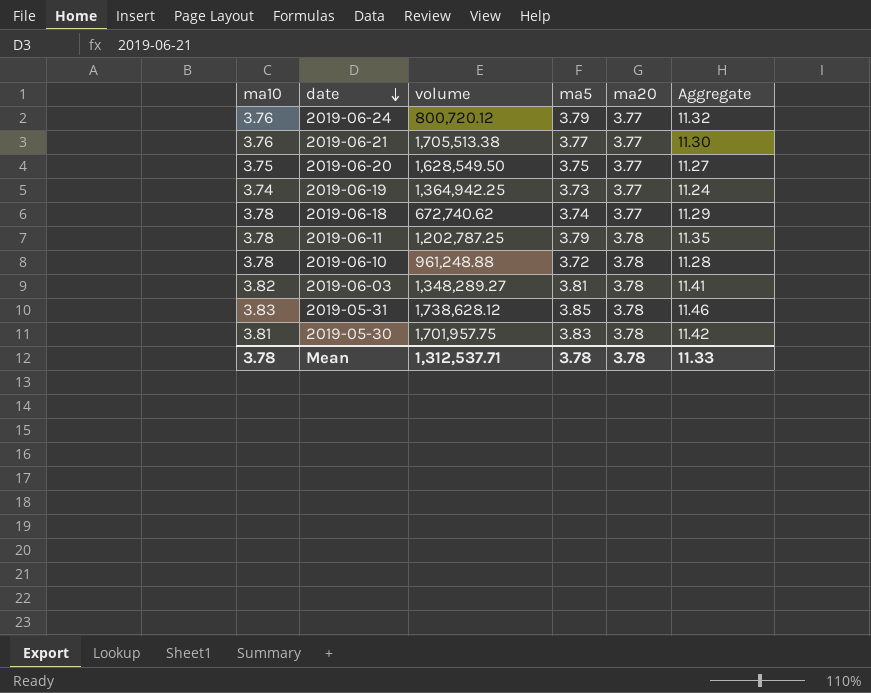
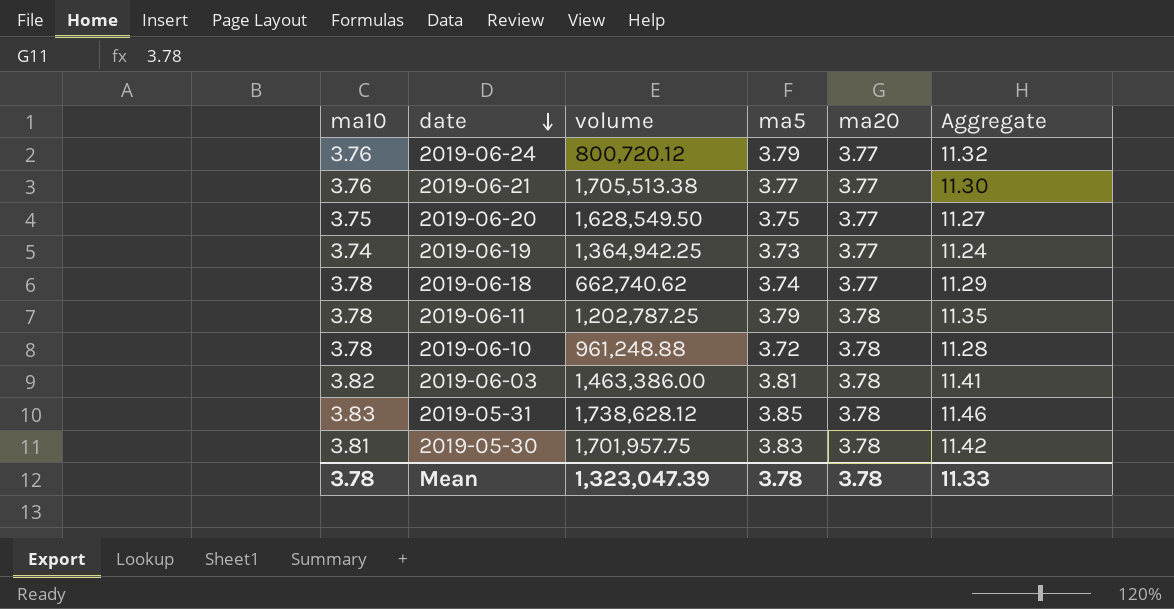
2019-06-18 | volume: 672,740.62 -> 662,740.62
2019-06-03 | volume: 1,348,289.27 -> 1,463,386.00
Mean | volume: 1,312,537.71 -> 1,323,047.39

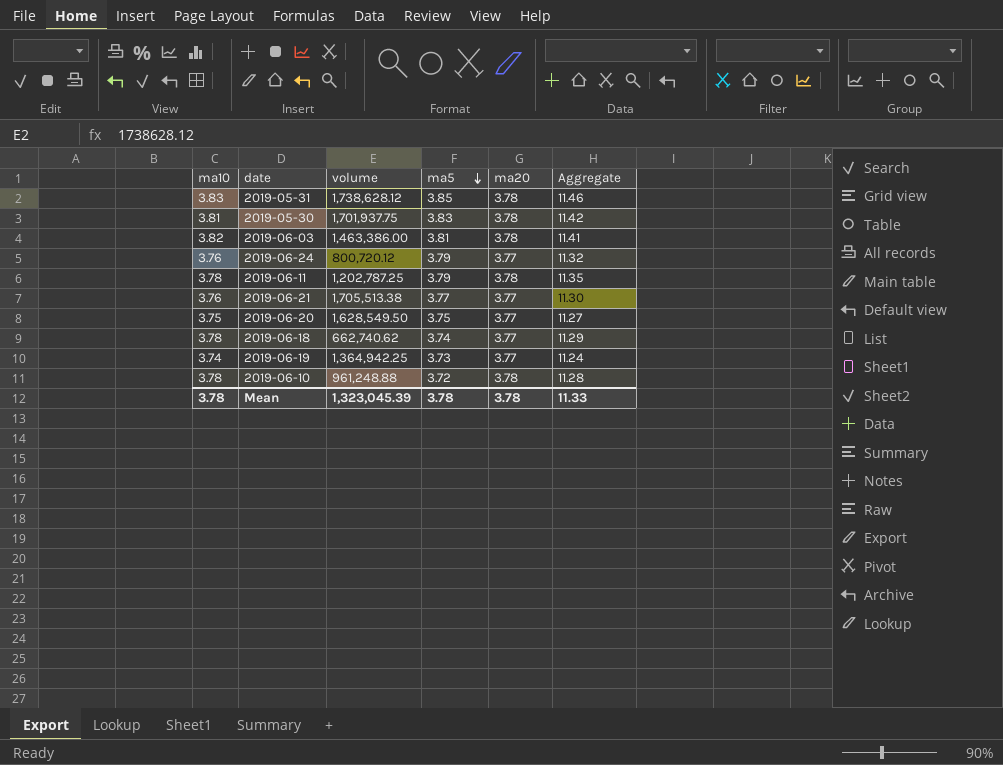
row order: date descending -> ma5 descending
2019-05-30 | volume: 1,701,957.75 -> 1,701,937.75
Mean | volume: 1,323,047.39 -> 1,323,045.39

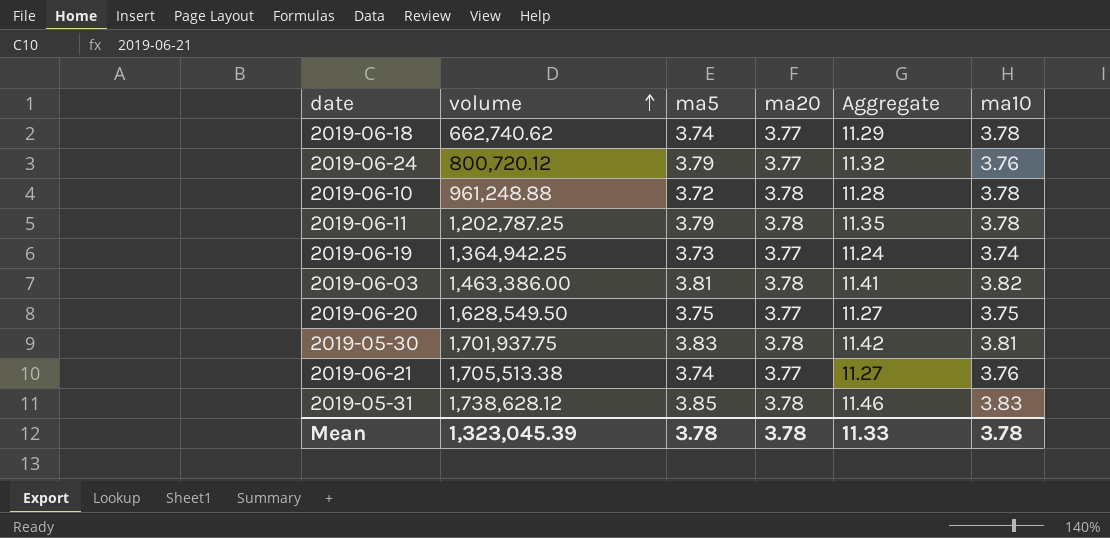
row order: ma5 descending -> volume ascending
column ma10 | position: 1 -> 6
2019-06-21 | ma5: 3.77 -> 3.74
2019-06-21 | Aggregate: 11.30 -> 11.27

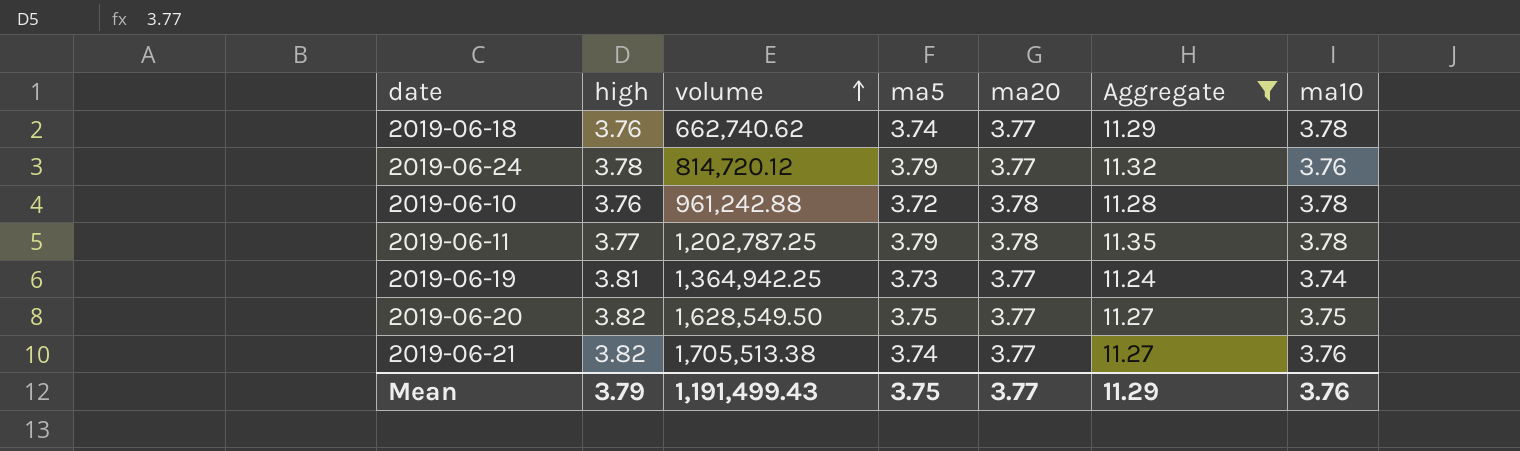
filter: none -> Aggregate <= 11.35
column high | position: none -> 2
2019-06-24 | volume: 800,720.12 -> 814,720.12
2019-06-10 | volume: 961,248.88 -> 961,242.88
Mean | volume: 1,323,045.39 -> 1,191,499.43
Mean | ma5: 3.78 -> 3.75
Mean | ma20: 3.78 -> 3.77
Mean | Aggregate: 11.33 -> 11.29
Mean | ma10: 3.78 -> 3.76

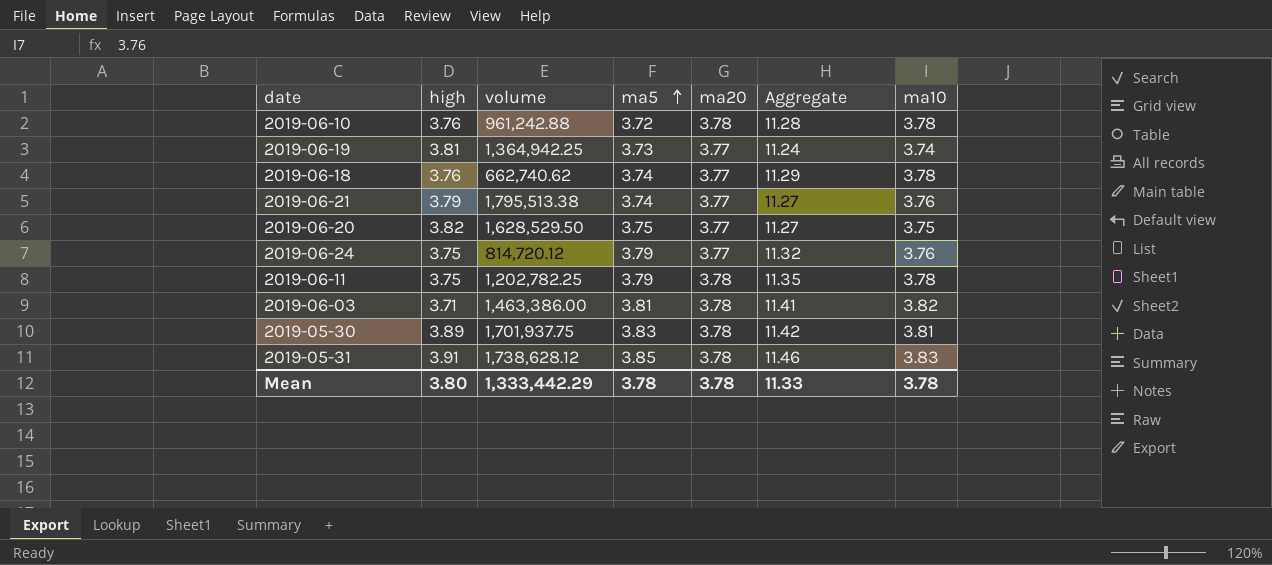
filter: Aggregate <= 11.35 -> none
row order: volume ascending -> ma5 ascending
2019-06-21 | high: 3.82 -> 3.79
2019-06-21 | volume: 1,705,513.38 -> 1,795,513.38
2019-06-20 | volume: 1,628,549.50 -> 1,628,529.50
2019-06-24 | high: 3.78 -> 3.75
2019-06-11 | high: 3.77 -> 3.75
2019-06-11 | volume: 1,202,787.25 -> 1,202,782.25
Mean | high: 3.79 -> 3.80
Mean | volume: 1,191,499.43 -> 1,333,442.29
Mean | ma5: 3.75 -> 3.78
Mean | ma20: 3.77 -> 3.78
Mean | Aggregate: 11.29 -> 11.33
Mean | ma10: 3.76 -> 3.78

